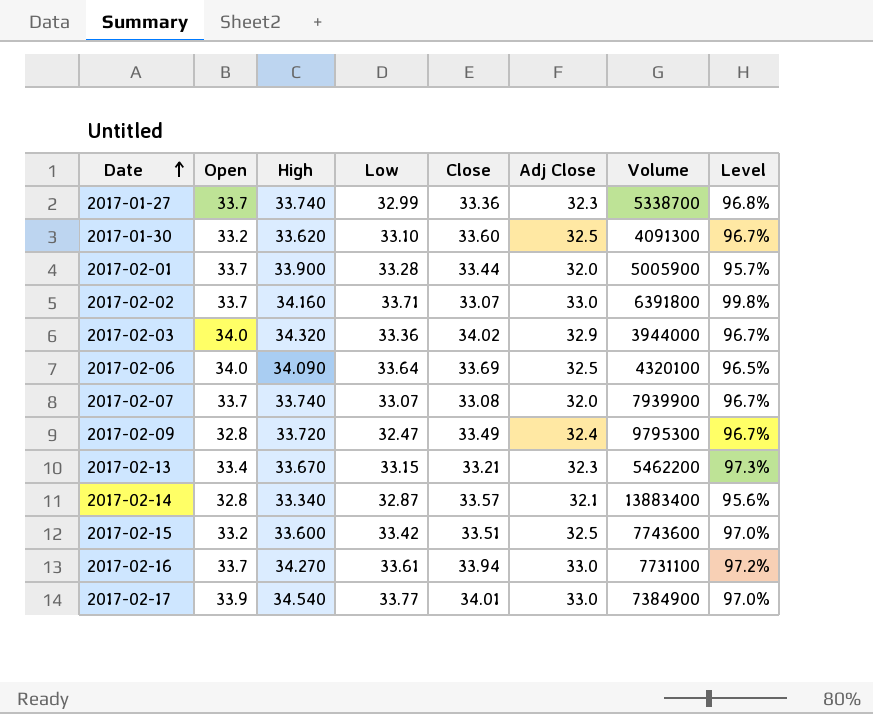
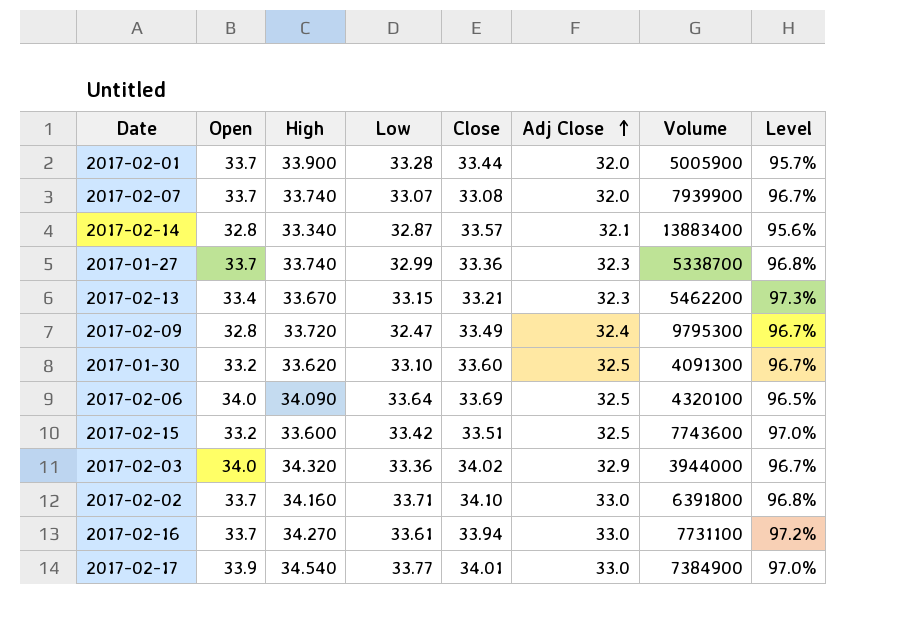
row order: Date ascending -> Adj Close ascending
2017-02-02 | Close: 33.07 -> 34.10
2017-02-02 | Level: 99.8% -> 96.8%

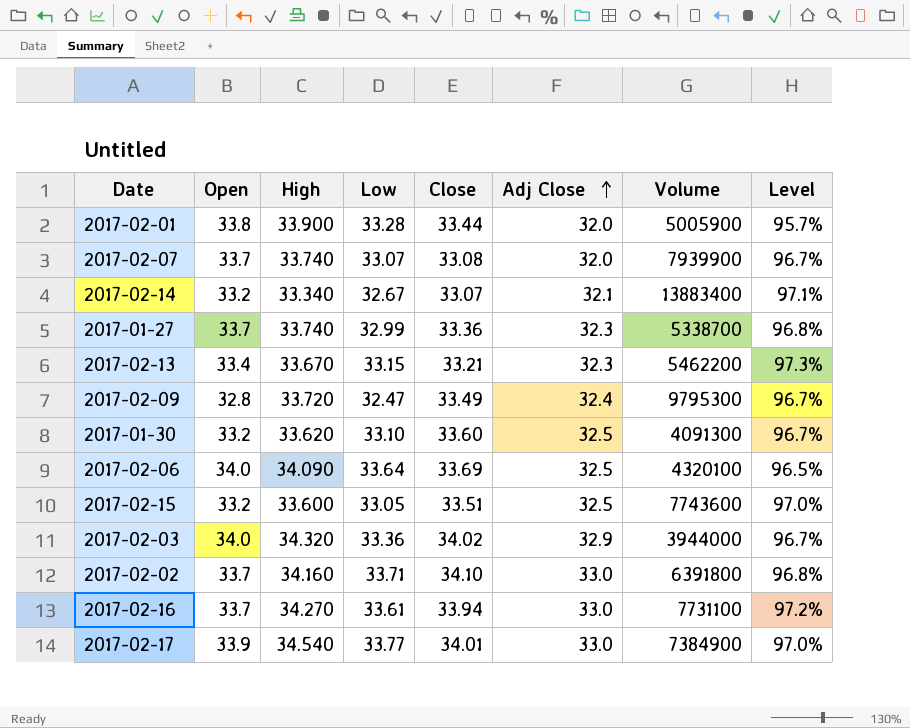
2017-02-01 | Open: 33.7 -> 33.8
2017-02-14 | Open: 32.8 -> 33.2
2017-02-14 | Low: 32.87 -> 32.67
2017-02-14 | Close: 33.57 -> 33.07
2017-02-14 | Level: 95.6% -> 97.1%
2017-02-15 | Low: 33.42 -> 33.05

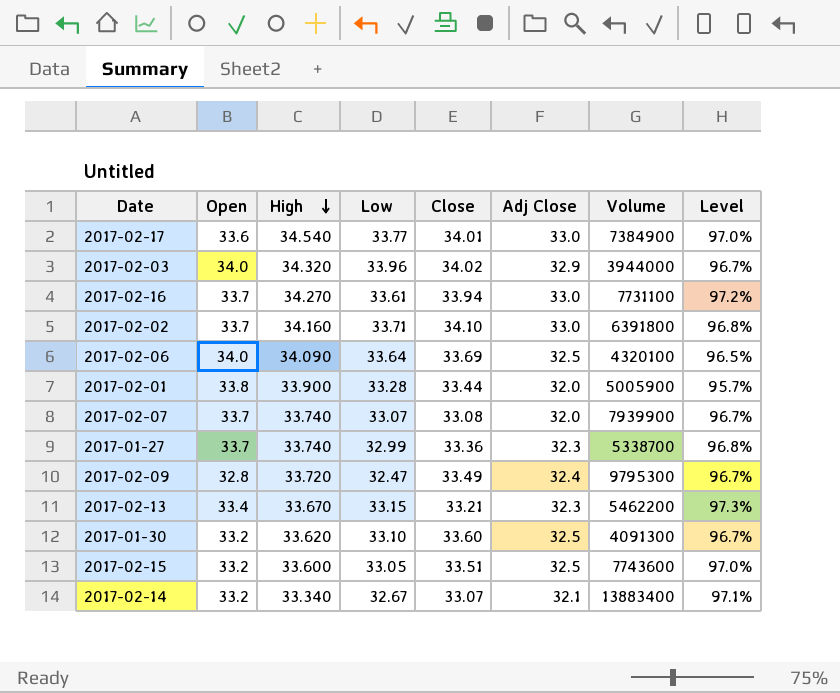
row order: Adj Close ascending -> High descending
2017-02-17 | Open: 33.9 -> 33.6
2017-02-03 | Low: 33.36 -> 33.96

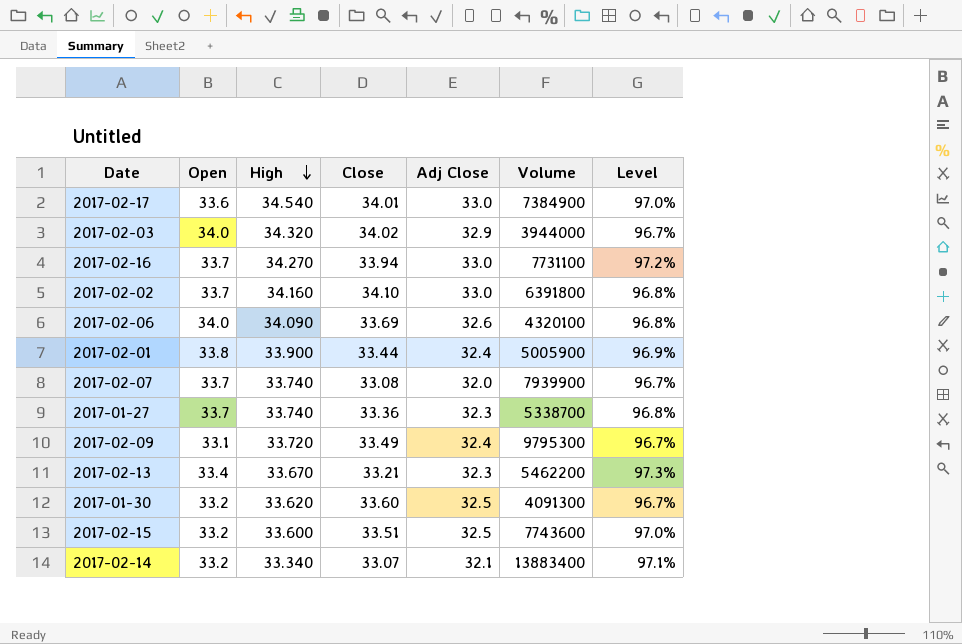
column Low | position: 4 -> none
2017-02-06 | Adj Close: 32.5 -> 32.6
2017-02-06 | Level: 96.5% -> 96.8%
2017-02-01 | Adj Close: 32.0 -> 32.4
2017-02-01 | Level: 95.7% -> 96.9%
2017-02-09 | Open: 32.8 -> 33.1

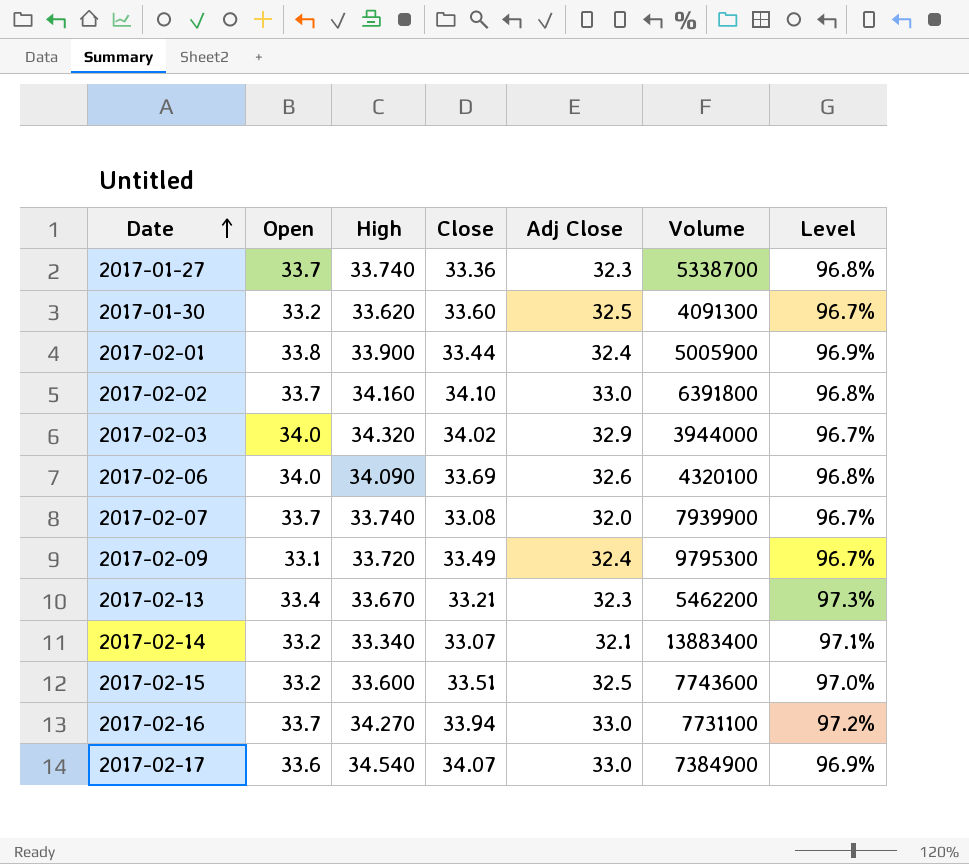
row order: High descending -> Date ascending
2017-02-17 | Close: 34.01 -> 34.07
2017-02-17 | Level: 97.0% -> 96.9%

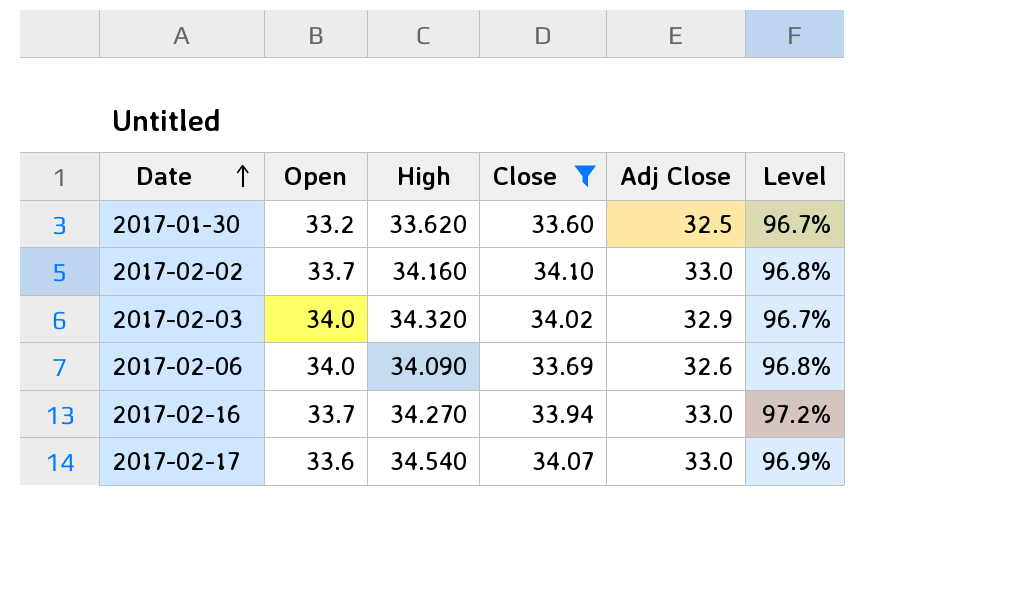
filter: none -> Close >= 33.60
column Volume | position: 6 -> none

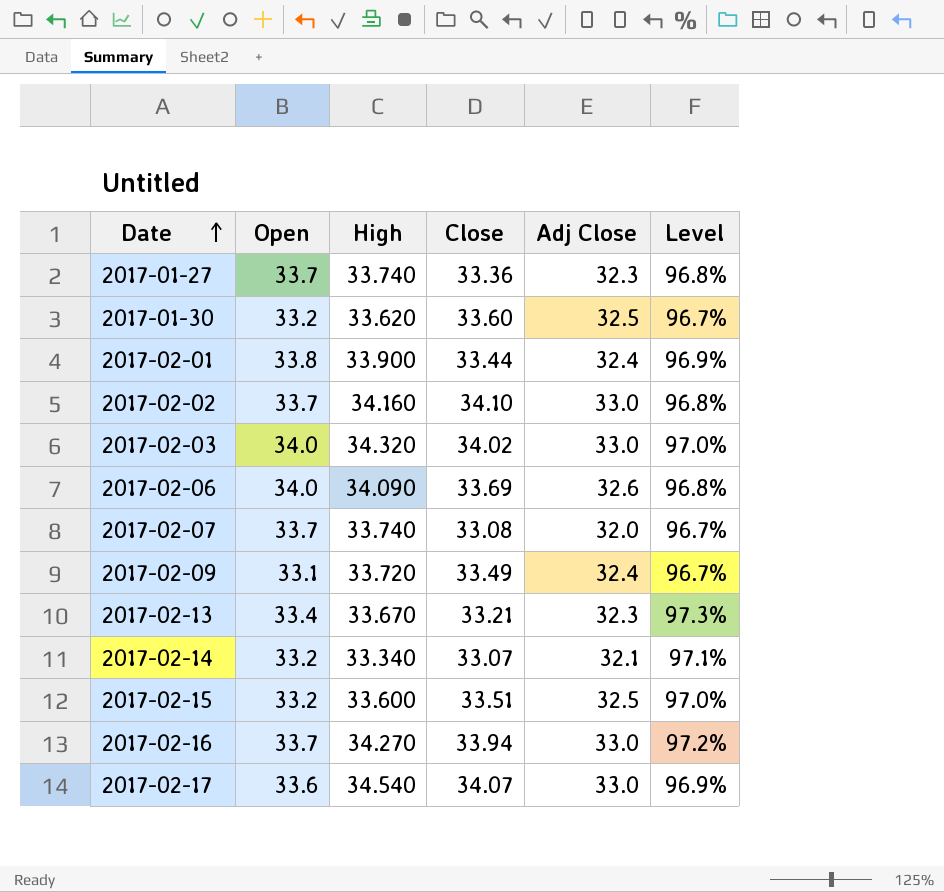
filter: Close >= 33.60 -> none
2017-02-03 | Adj Close: 32.9 -> 33.0
2017-02-03 | Level: 96.7% -> 97.0%

